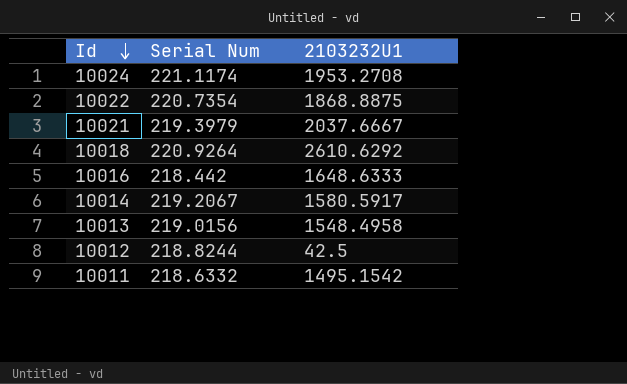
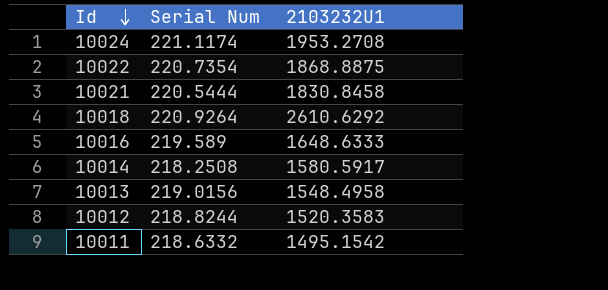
10021 | Serial Num: 219.3979 -> 220.5444
10021 | 2103232U1: 2037.6667 -> 1830.8458
10016 | Serial Num: 218.442 -> 219.589
10014 | Serial Num: 219.2067 -> 218.2508
10012 | 2103232U1: 42.5 -> 1520.3583

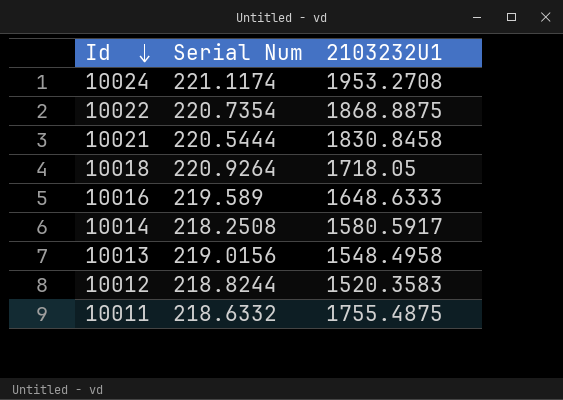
10018 | 2103232U1: 2610.6292 -> 1718.05
10011 | 2103232U1: 1495.1542 -> 1755.4875

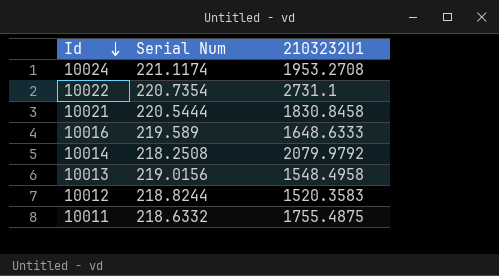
row 10018: 220.9264 | 1718.05 -> none
10022 | 2103232U1: 1868.8875 -> 2731.1
10014 | 2103232U1: 1580.5917 -> 2079.9792

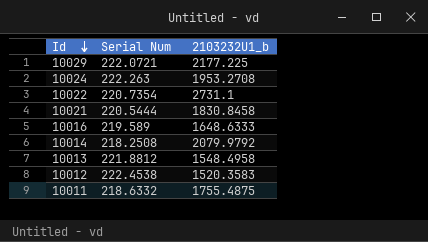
column name: 2103232U1 -> 2103232U1_b
row 10029: none -> 222.0721 | 2177.225
10024 | Serial Num: 221.1174 -> 222.263
10013 | Serial Num: 219.0156 -> 221.8812
10012 | Serial Num: 218.8244 -> 222.4538

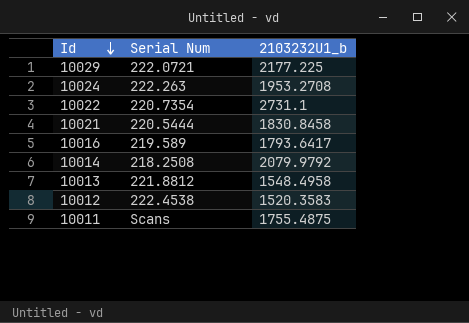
10016 | 2103232U1_b: 1648.6333 -> 1793.6417
10011 | Serial Num: 218.6332 -> Scans

